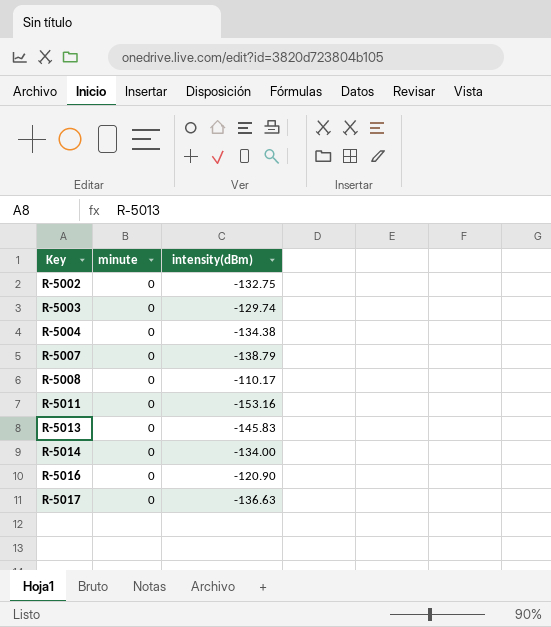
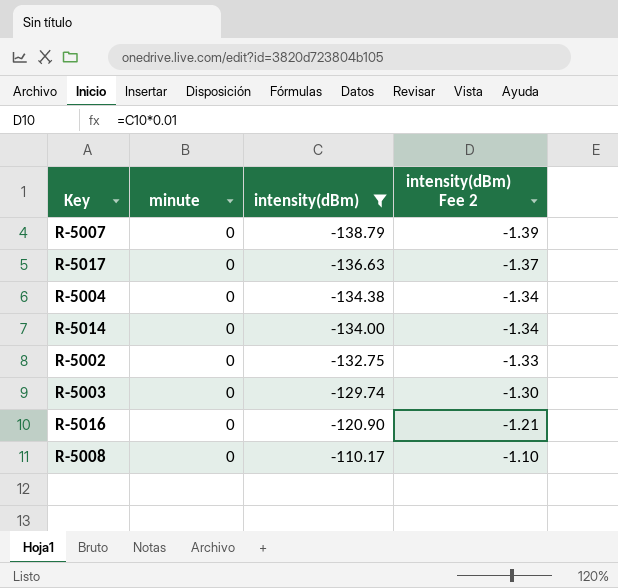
filter: none -> intensity(dBm) >= -138.79
row order: Key ascending -> intensity(dBm) ascending
column intensity(dBm) Fee 2 | formula: none -> [intensity(dBm)] * 0.01

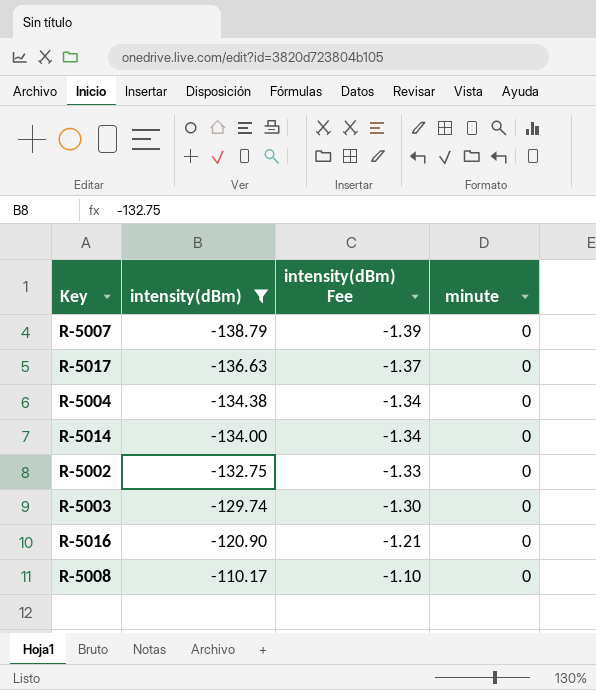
column name: intensity(dBm) Fee 2 -> intensity(dBm) Fee
column minute | position: 2 -> 4

